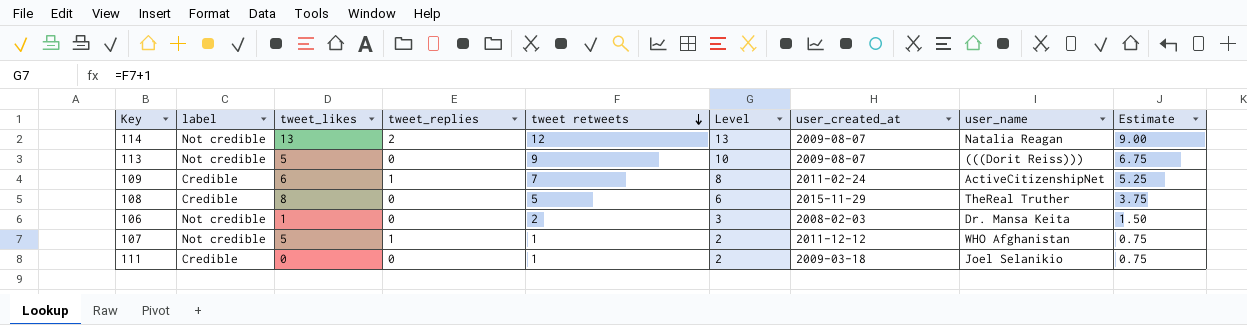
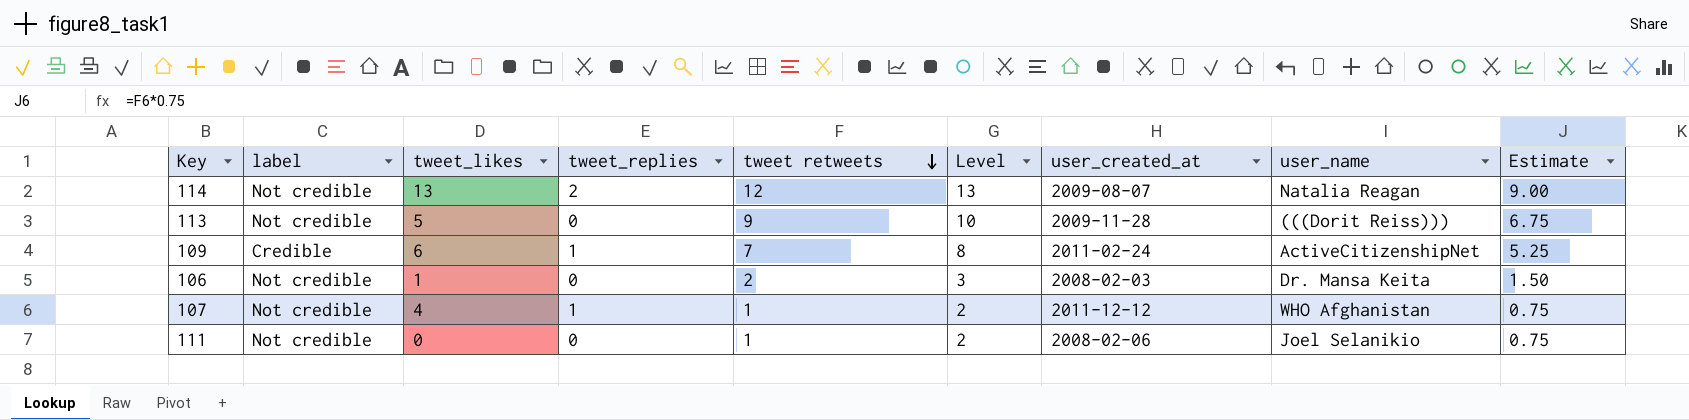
row 108: Credible | 8 | 0 | 5 | 6 | 2015-11-29 | TheReal Truther | 3.75 -> none
113 | user_created_at: 2009-08-07 -> 2009-11-28
107 | tweet_likes: 5 -> 4
111 | label: Credible -> Not credible
111 | user_created_at: 2009-03-18 -> 2008-02-06

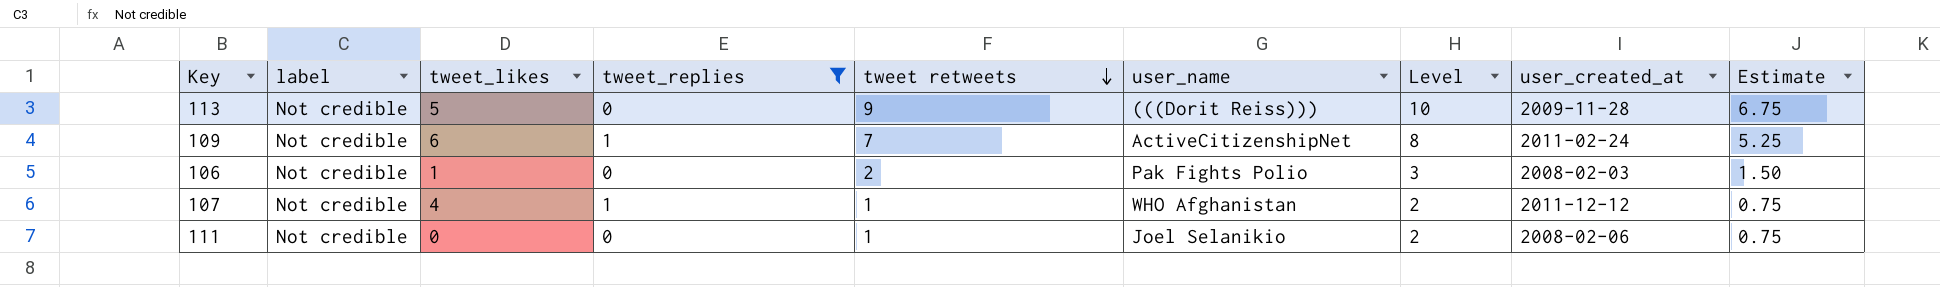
filter: none -> tweet_replies != 2
column user_name | position: 8 -> 6
109 | label: Credible -> Not credible
106 | user_name: Dr. Mansa Keita -> Pak Fights Polio

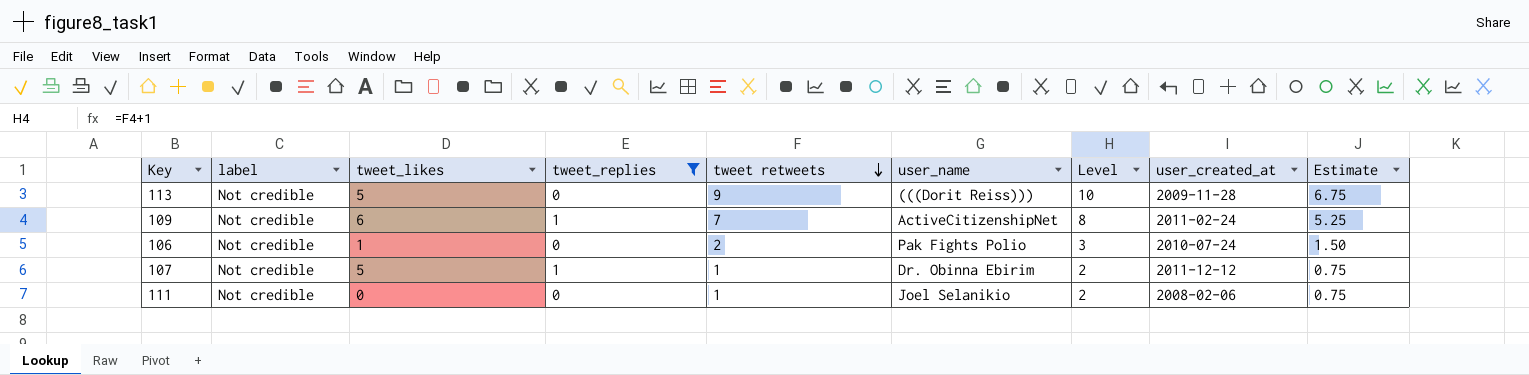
106 | user_created_at: 2008-02-03 -> 2010-07-24
107 | tweet_likes: 4 -> 5
107 | user_name: WHO Afghanistan -> Dr. Obinna Ebirim

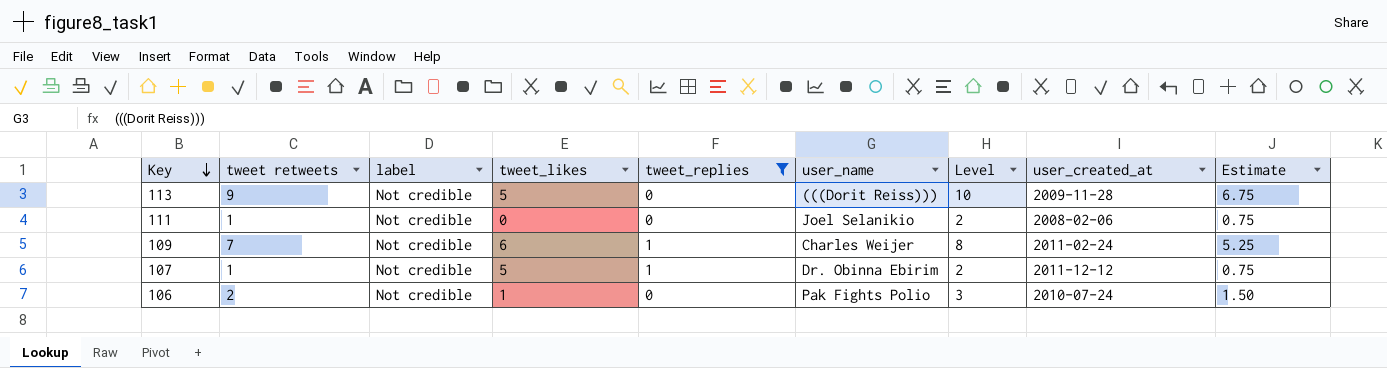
row order: tweet retweets descending -> Key descending
column tweet retweets | position: 5 -> 2
109 | user_name: ActiveCitizenshipNet -> Charles Weijer

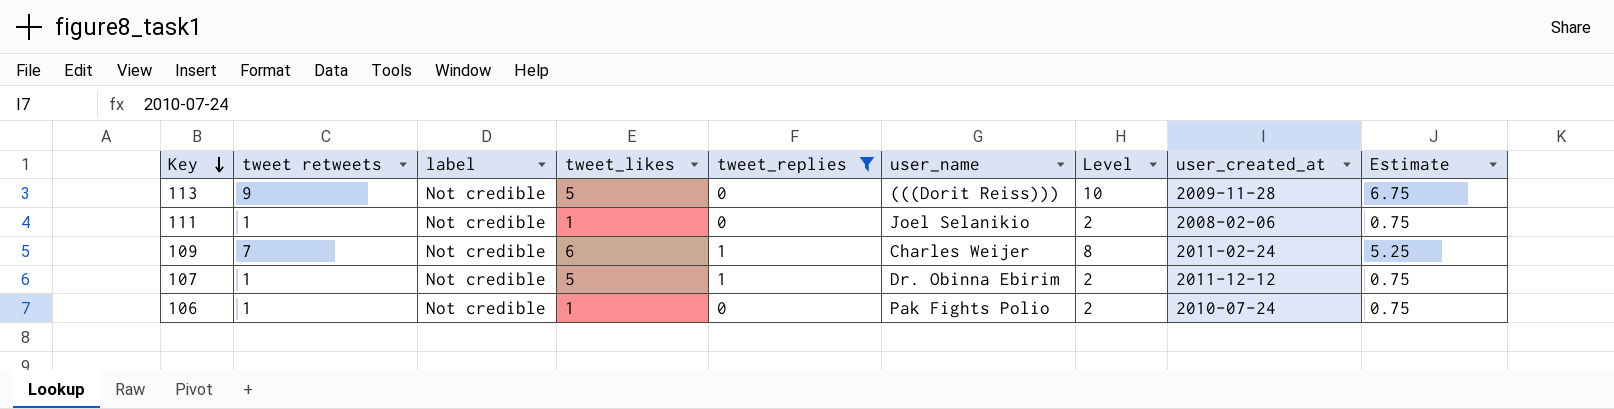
111 | tweet_likes: 0 -> 1
106 | tweet retweets: 2 -> 1
106 | Level: 3 -> 2
106 | Estimate: 1.50 -> 0.75

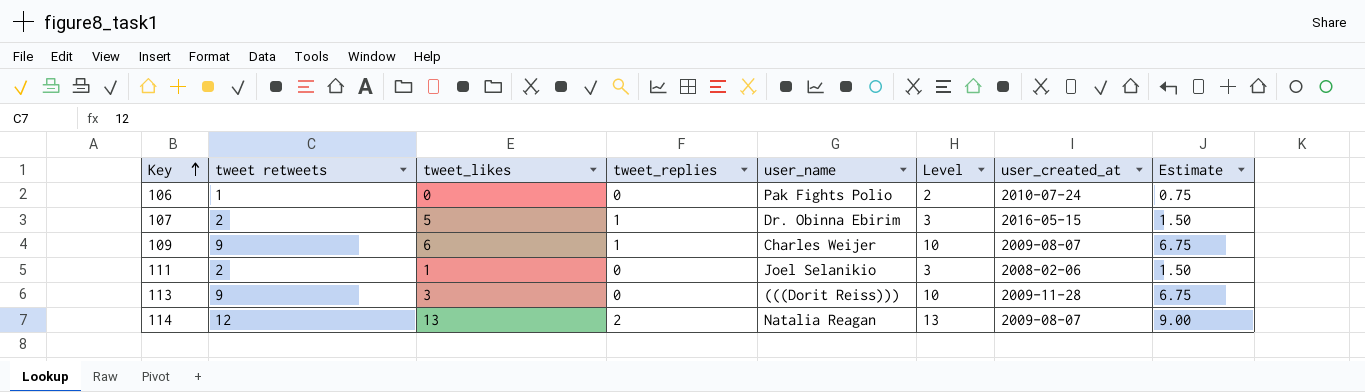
filter: tweet_replies != 2 -> none
row order: Key descending -> Key ascending
column label | position: 3 -> none
106 | tweet_likes: 1 -> 0
107 | tweet retweets: 1 -> 2
107 | Level: 2 -> 3
107 | user_created_at: 2011-12-12 -> 2016-05-15
107 | Estimate: 0.75 -> 1.50
109 | tweet retweets: 7 -> 9
109 | Level: 8 -> 10
109 | user_created_at: 2011-02-24 -> 2009-08-07
109 | Estimate: 5.25 -> 6.75
111 | tweet retweets: 1 -> 2
111 | Level: 2 -> 3
111 | Estimate: 0.75 -> 1.50
113 | tweet_likes: 5 -> 3

